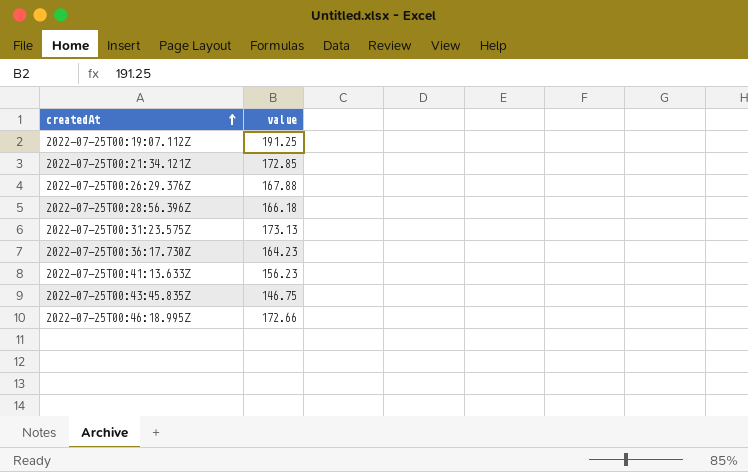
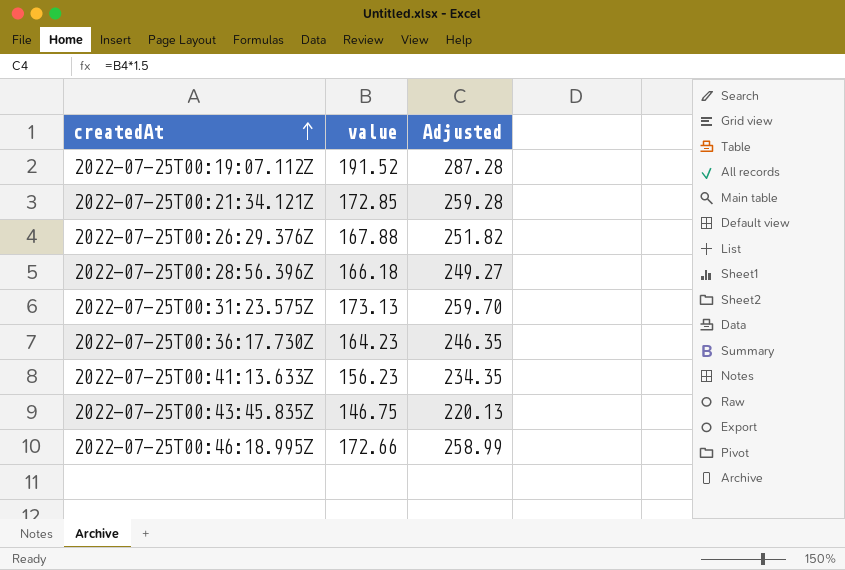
column Adjusted | formula: none -> [value] * 1.5
2022-07-25T00:19:07.112Z | value: 191.25 -> 191.52

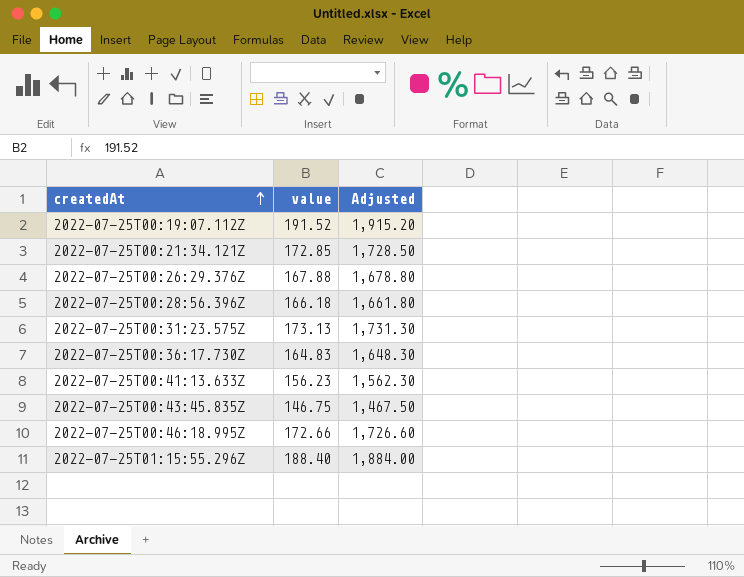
column Adjusted | formula: [value] * 1.5 -> [value] * 10
2022-07-25T00:36:17.730Z | value: 164.23 -> 164.83
row 2022-07-25T01:15:55.296Z: none -> 188.40 | 1,884.00

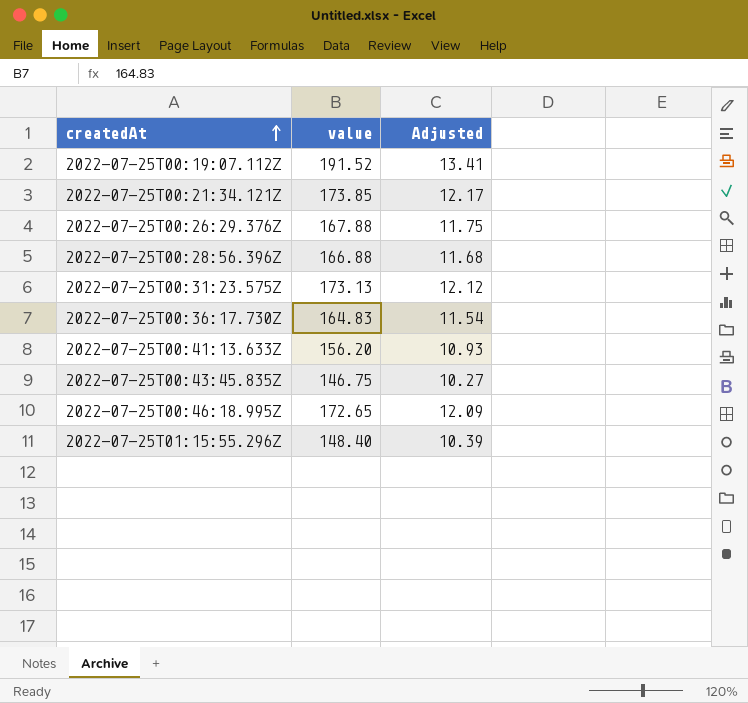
column Adjusted | formula: [value] * 10 -> [value] * 0.07
2022-07-25T00:21:34.121Z | value: 172.85 -> 173.85
2022-07-25T00:28:56.396Z | value: 166.18 -> 166.88
2022-07-25T00:41:13.633Z | value: 156.23 -> 156.20
2022-07-25T00:46:18.995Z | value: 172.66 -> 172.65
2022-07-25T01:15:55.296Z | value: 188.40 -> 148.40

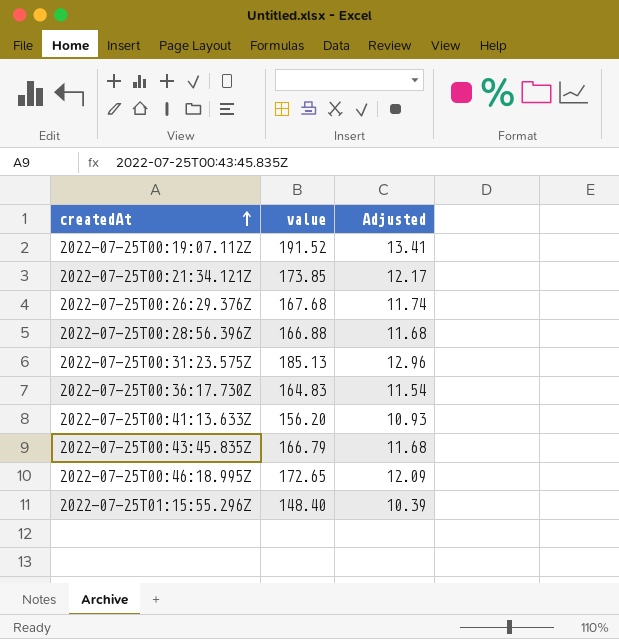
2022-07-25T00:26:29.376Z | value: 167.88 -> 167.68
2022-07-25T00:26:29.376Z | Adjusted: 11.75 -> 11.74
2022-07-25T00:31:23.575Z | value: 173.13 -> 185.13
2022-07-25T00:31:23.575Z | Adjusted: 12.12 -> 12.96
2022-07-25T00:43:45.835Z | value: 146.75 -> 166.79
2022-07-25T00:43:45.835Z | Adjusted: 10.27 -> 11.68

